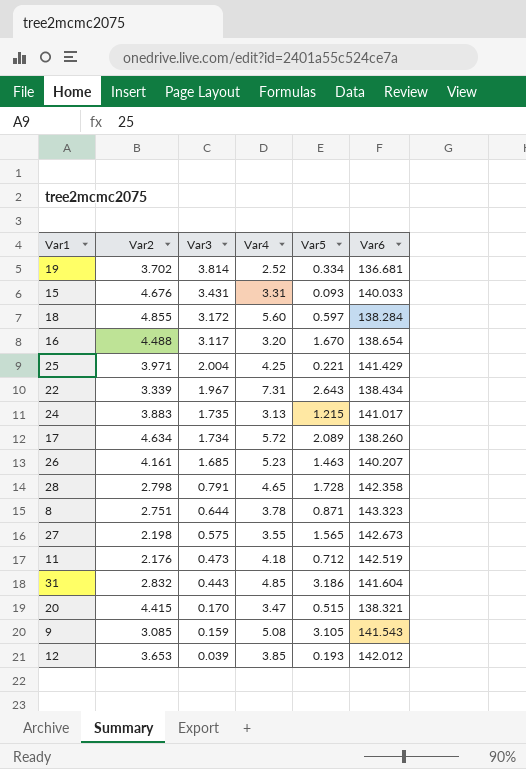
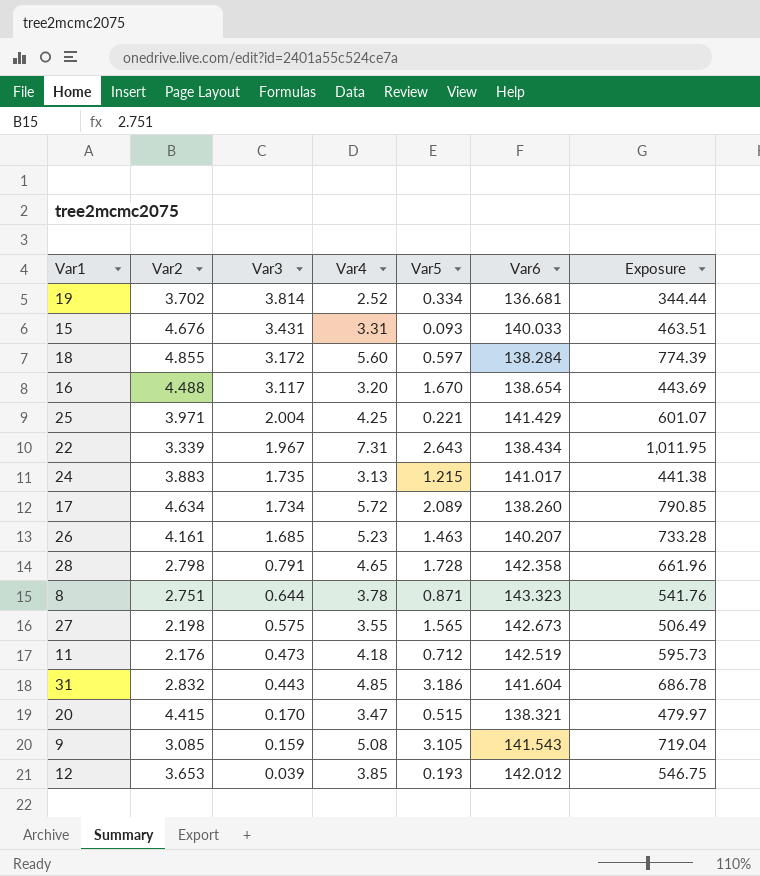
column Exposure | formula: none -> [Var4] * [Var6]

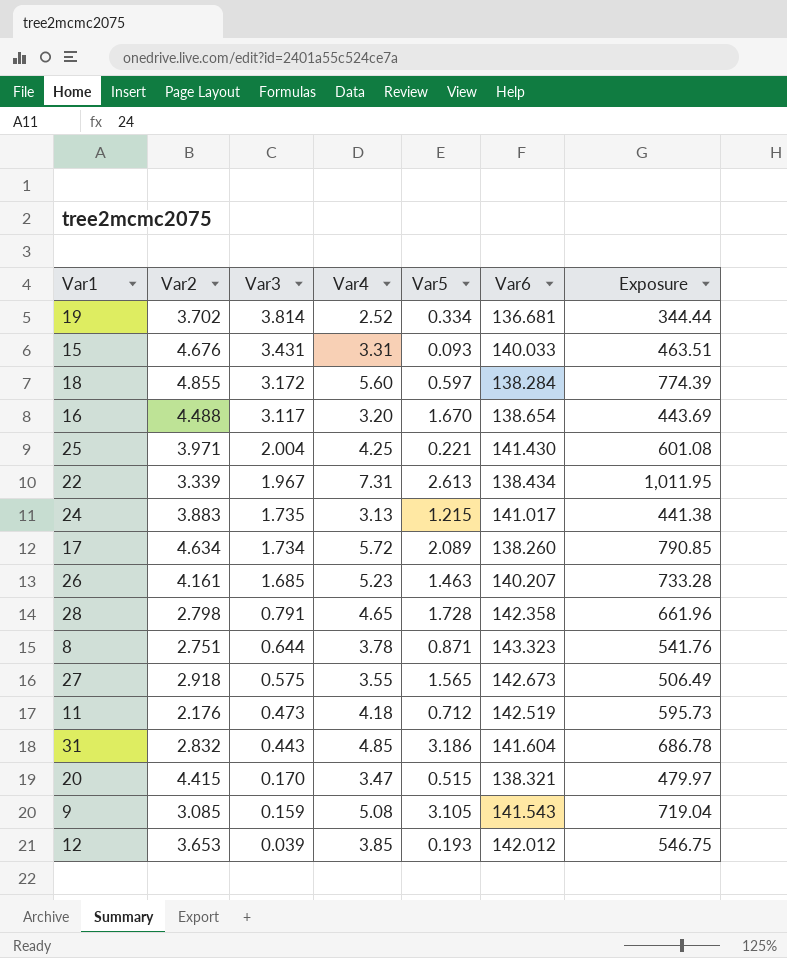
25 | Var6: 141.429 -> 141.430
25 | Exposure: 601.07 -> 601.08
22 | Var5: 2.643 -> 2.613
27 | Var2: 2.198 -> 2.918

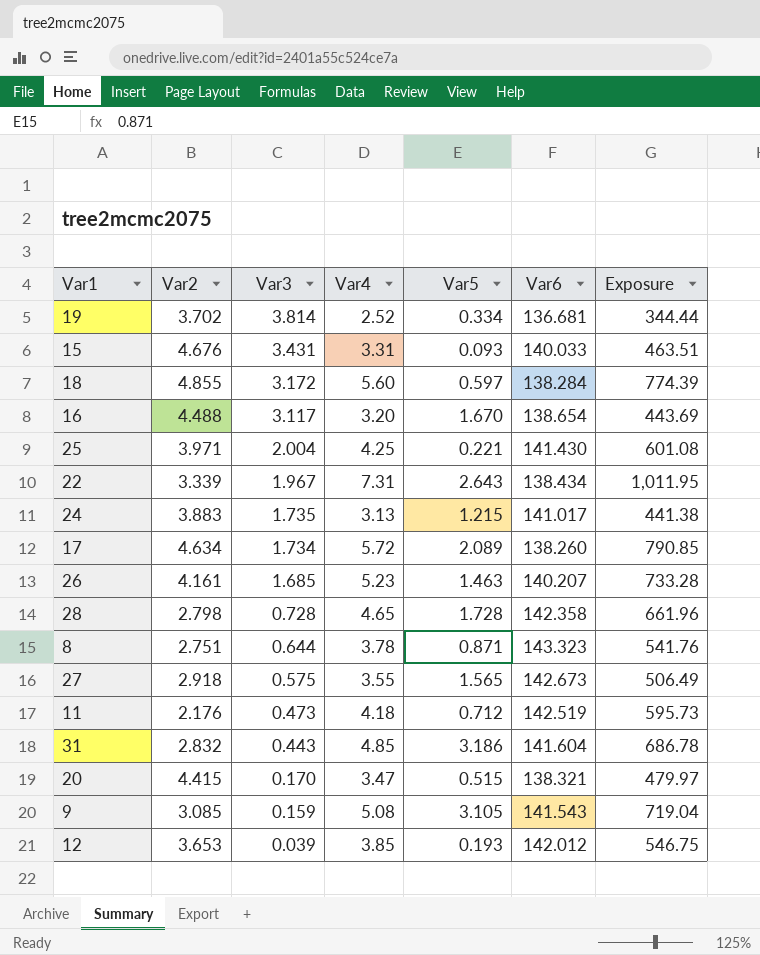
22 | Var5: 2.613 -> 2.643
28 | Var3: 0.791 -> 0.728

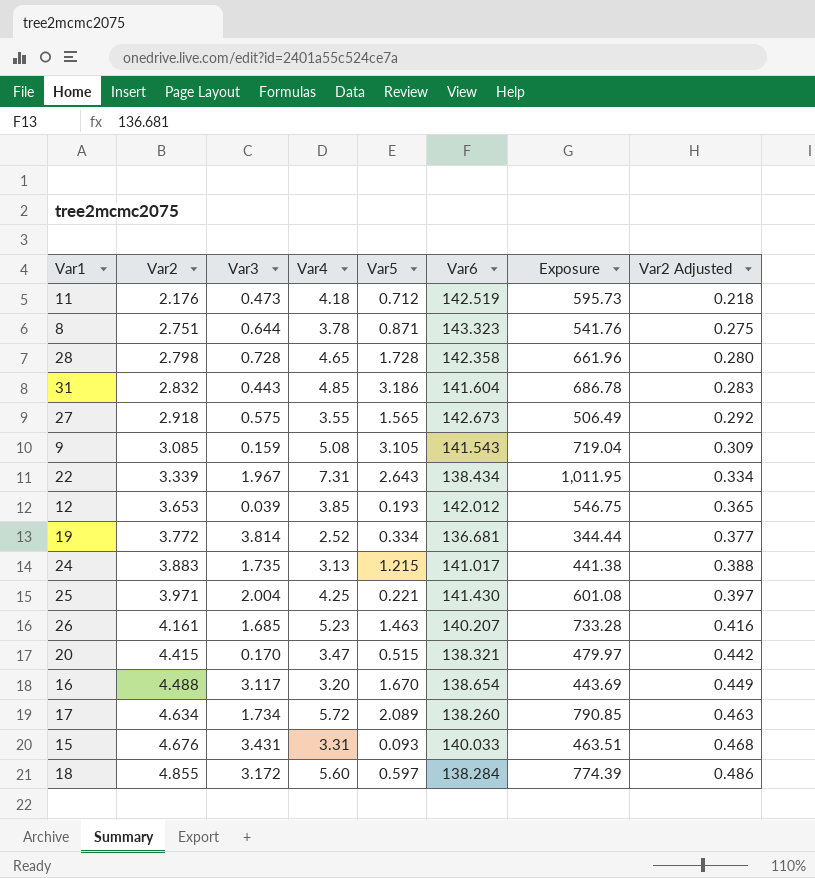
row order: Var3 descending -> Var2 ascending
column Var2 Adjusted | formula: none -> [Var2] * 0.1
19 | Var2: 3.702 -> 3.772

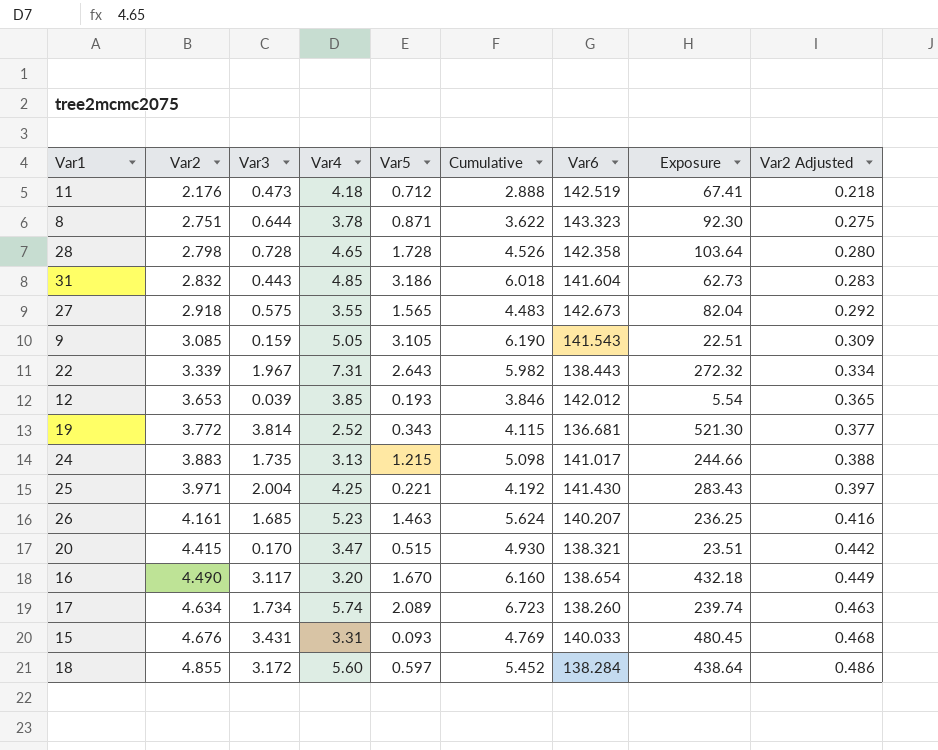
column Cumulative | formula: none -> [Var2] + [Var5]
column Exposure | formula: [Var4] * [Var6] -> [Var3] * [Var6]
9 | Var4: 5.08 -> 5.05
22 | Var6: 138.434 -> 138.443
19 | Var5: 0.334 -> 0.343
16 | Var2: 4.488 -> 4.490
17 | Var4: 5.72 -> 5.74

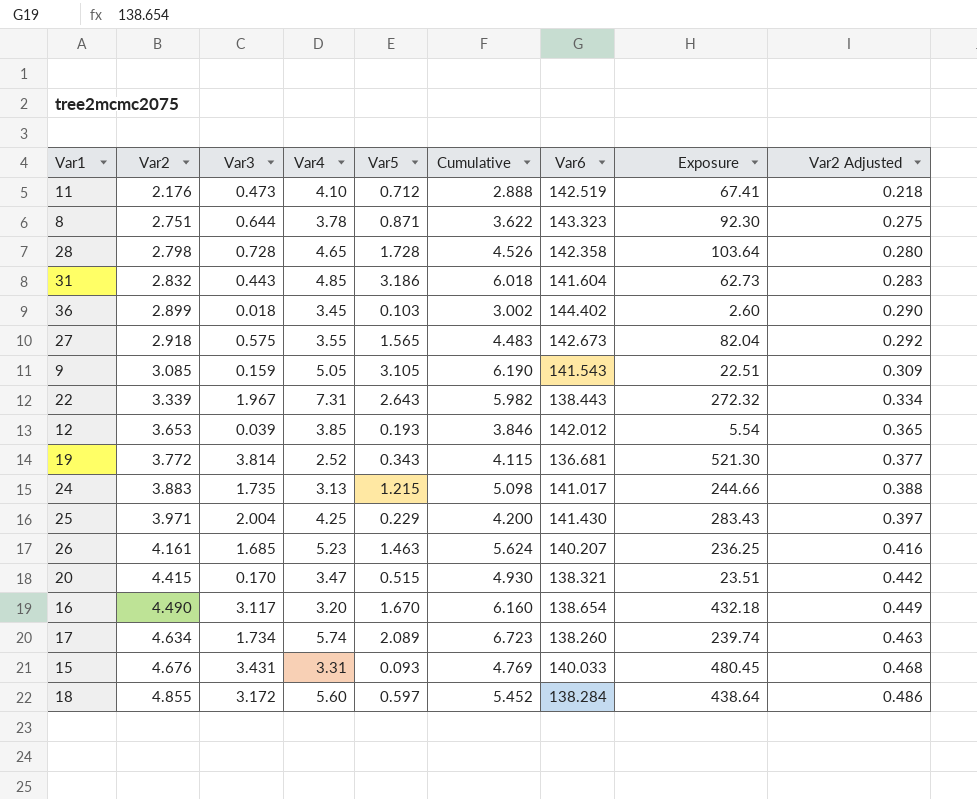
11 | Var4: 4.18 -> 4.10
row 36: none -> 2.899 | 0.018 | 3.45 | 0.103 | 3.002 | 144.402 | 2.60 | 0.290
25 | Var5: 0.221 -> 0.229
25 | Cumulative: 4.192 -> 4.200

